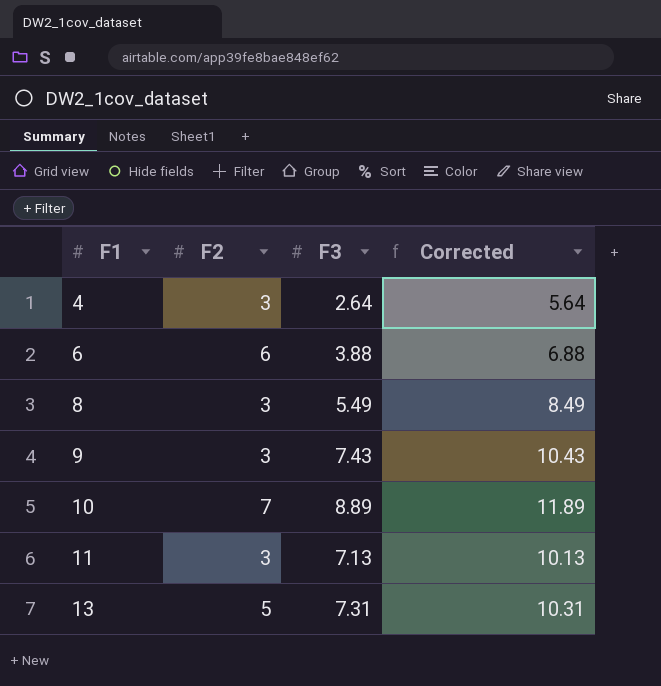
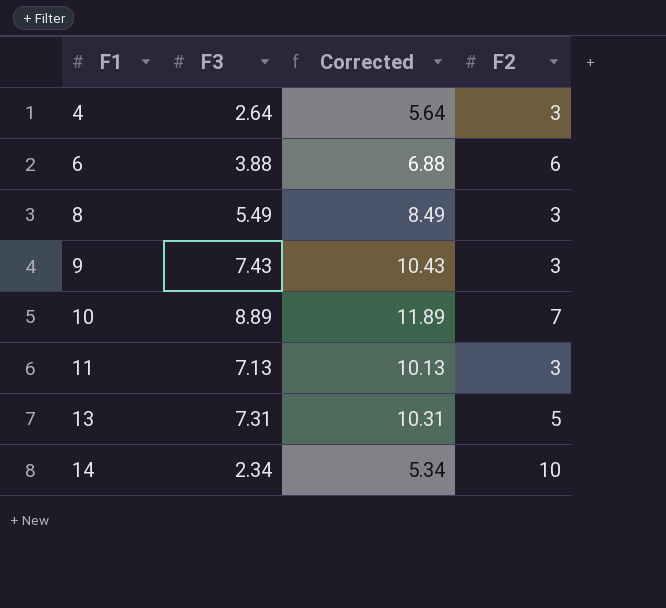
column F2 | position: 2 -> 4
row 14: none -> 2.34 | 5.34 | 10

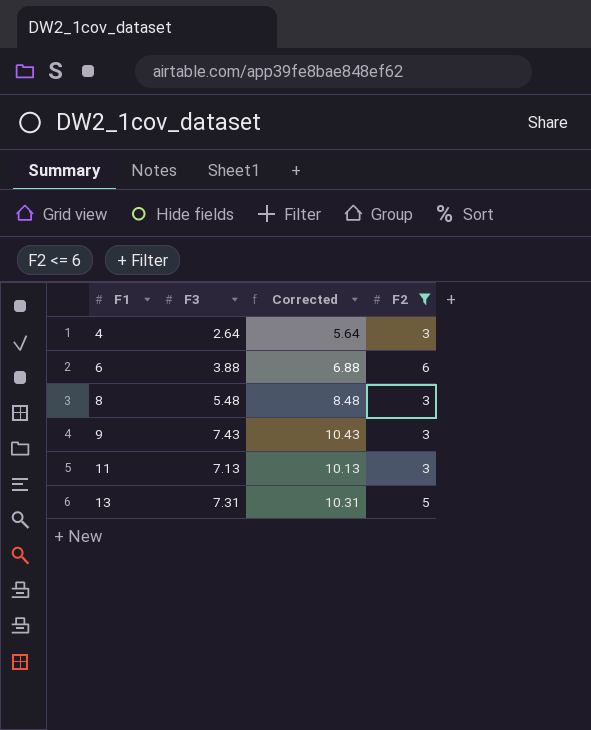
filter: none -> F2 <= 6
8 | F3: 5.49 -> 5.48
8 | Corrected: 8.49 -> 8.48

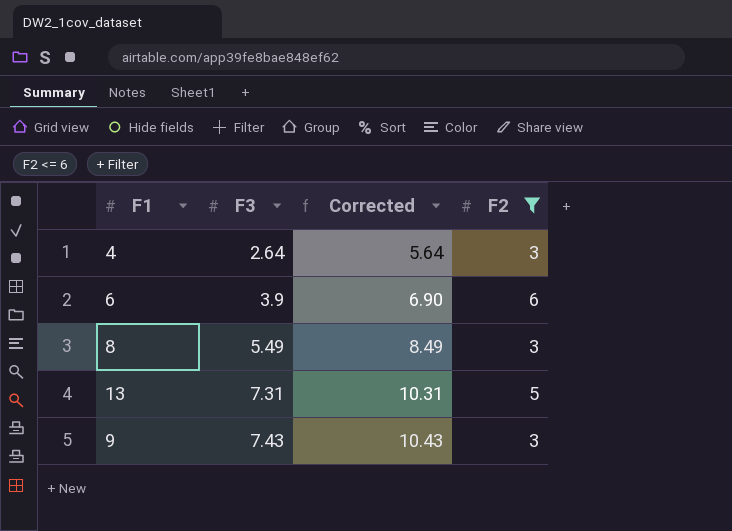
row order: F1 ascending -> F3 ascending
row 11: 7.13 | 10.13 | 3 -> none
6 | F3: 3.88 -> 3.9
6 | Corrected: 6.88 -> 6.90
8 | F3: 5.48 -> 5.49
8 | Corrected: 8.48 -> 8.49

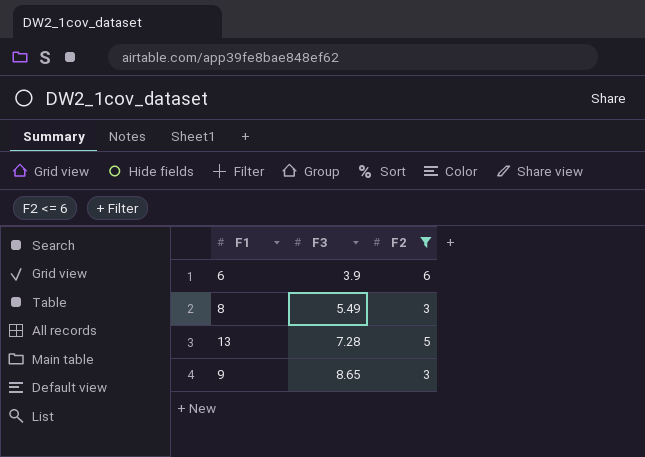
column Corrected | formula: [F3] + 3 -> none
row 4: 2.64 | 5.64 | 3 -> none
13 | F3: 7.31 -> 7.28
9 | F3: 7.43 -> 8.65

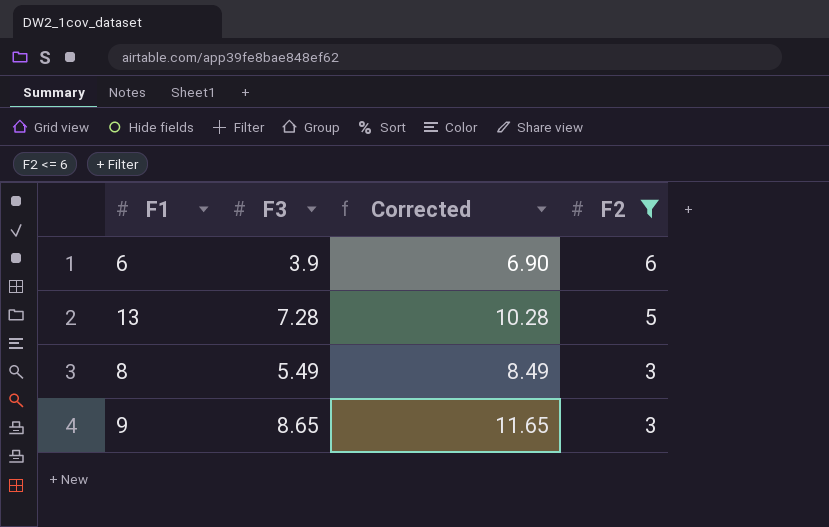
row order: F3 ascending -> F2 descending
column Corrected | formula: none -> [F3] + 3

